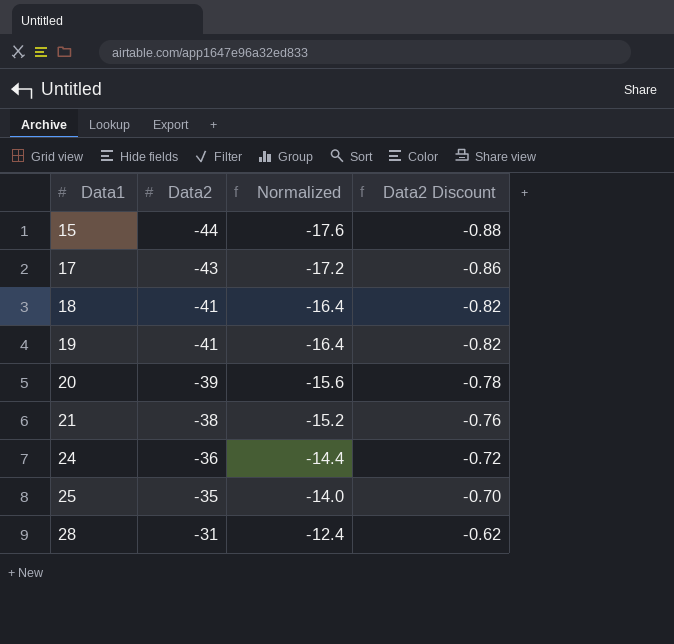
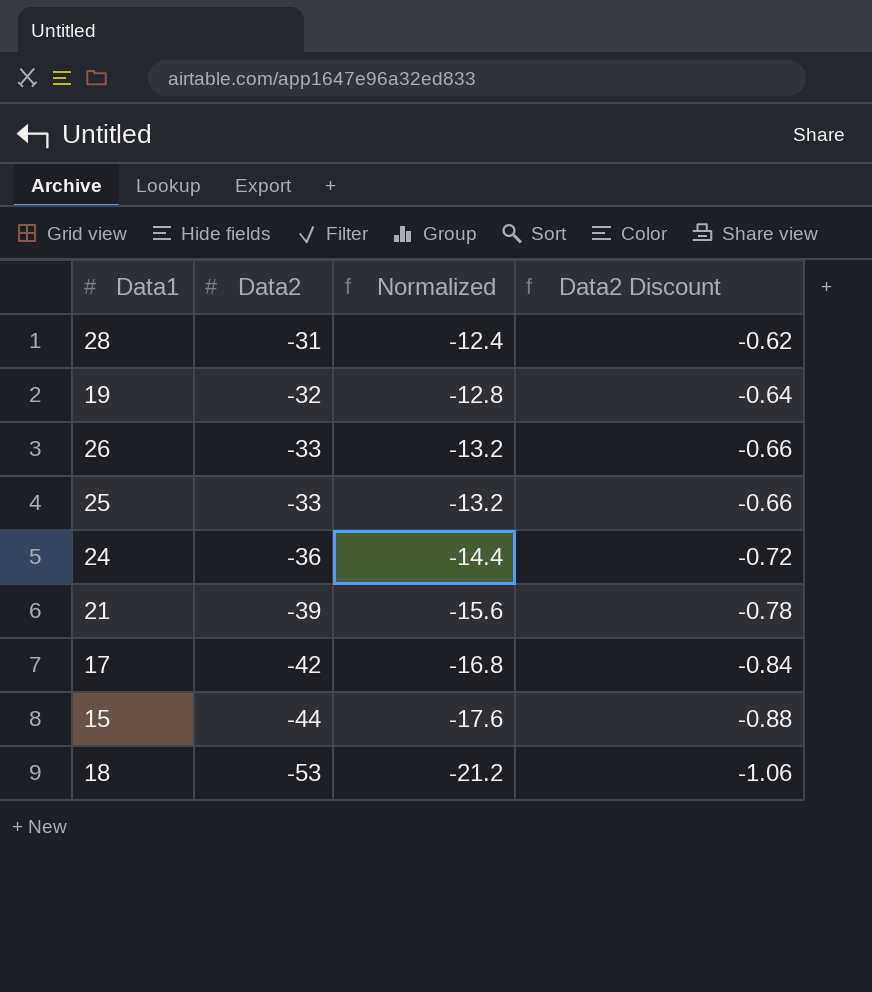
row order: Data1 ascending -> Data2 descending
row 20: -39 | -15.6 | -0.78 -> none
19 | Data2: -41 -> -32
19 | Normalized: -16.4 -> -12.8
19 | Data2 Discount: -0.82 -> -0.64
row 26: none -> -33 | -13.2 | -0.66
25 | Data2: -35 -> -33
25 | Normalized: -14.0 -> -13.2
25 | Data2 Discount: -0.70 -> -0.66
21 | Data2: -38 -> -39
21 | Normalized: -15.2 -> -15.6
21 | Data2 Discount: -0.76 -> -0.78
17 | Data2: -43 -> -42
17 | Normalized: -17.2 -> -16.8
17 | Data2 Discount: -0.86 -> -0.84
18 | Data2: -41 -> -53
18 | Normalized: -16.4 -> -21.2
18 | Data2 Discount: -0.82 -> -1.06

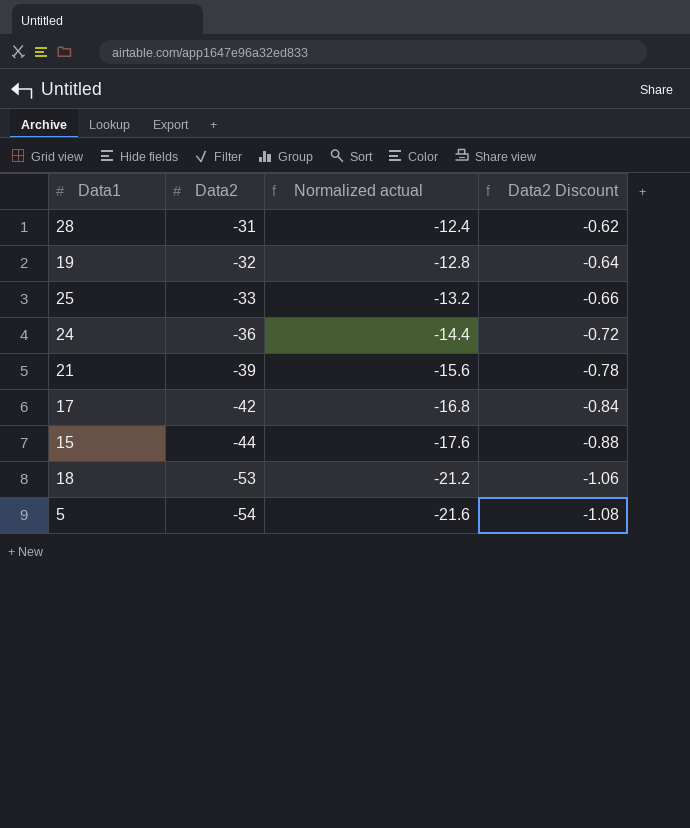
column name: Normalized -> Normalized actual
row 26: -33 | -13.2 | -0.66 -> none
row 5: none -> -54 | -21.6 | -1.08

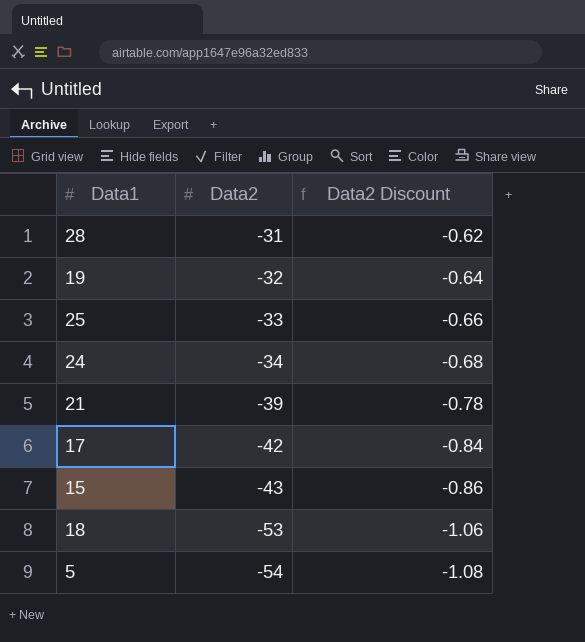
column Normalized actual | formula: [Data2] * 0.4 -> none
24 | Data2: -36 -> -34
24 | Data2 Discount: -0.72 -> -0.68
15 | Data2: -44 -> -43
15 | Data2 Discount: -0.88 -> -0.86

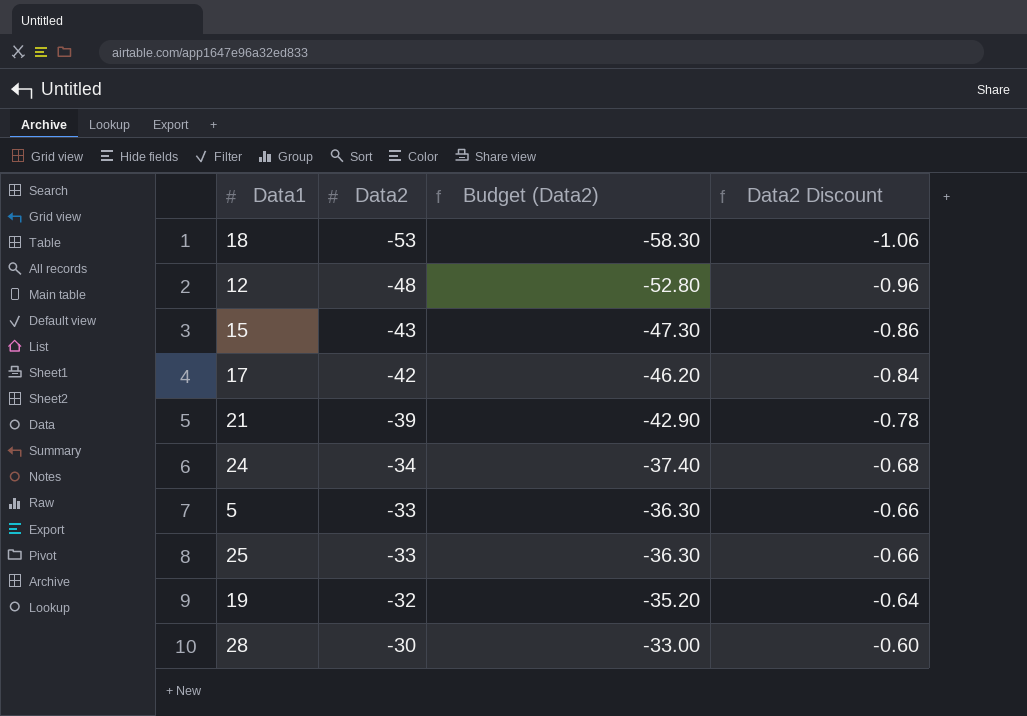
row order: Data2 descending -> Data2 ascending
column Budget (Data2) | formula: none -> [Data2] * 1.1
row 12: none -> -48 | -52.80 | -0.96
5 | Data2: -54 -> -33
5 | Data2 Discount: -1.08 -> -0.66
28 | Data2: -31 -> -30
28 | Data2 Discount: -0.62 -> -0.60

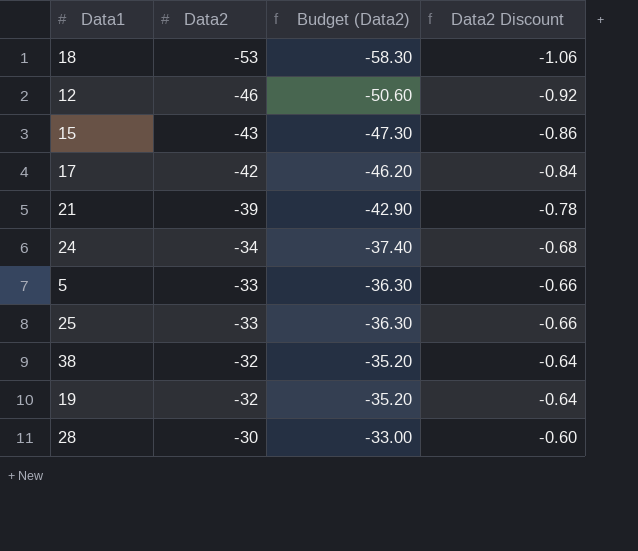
12 | Data2: -48 -> -46
12 | Budget (Data2): -52.80 -> -50.60
12 | Data2 Discount: -0.96 -> -0.92
row 38: none -> -32 | -35.20 | -0.64

